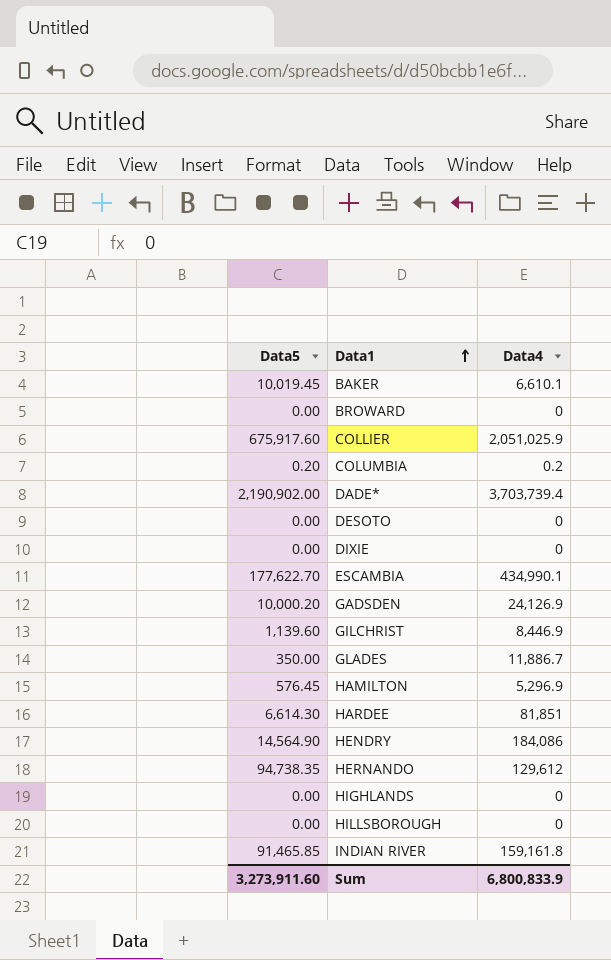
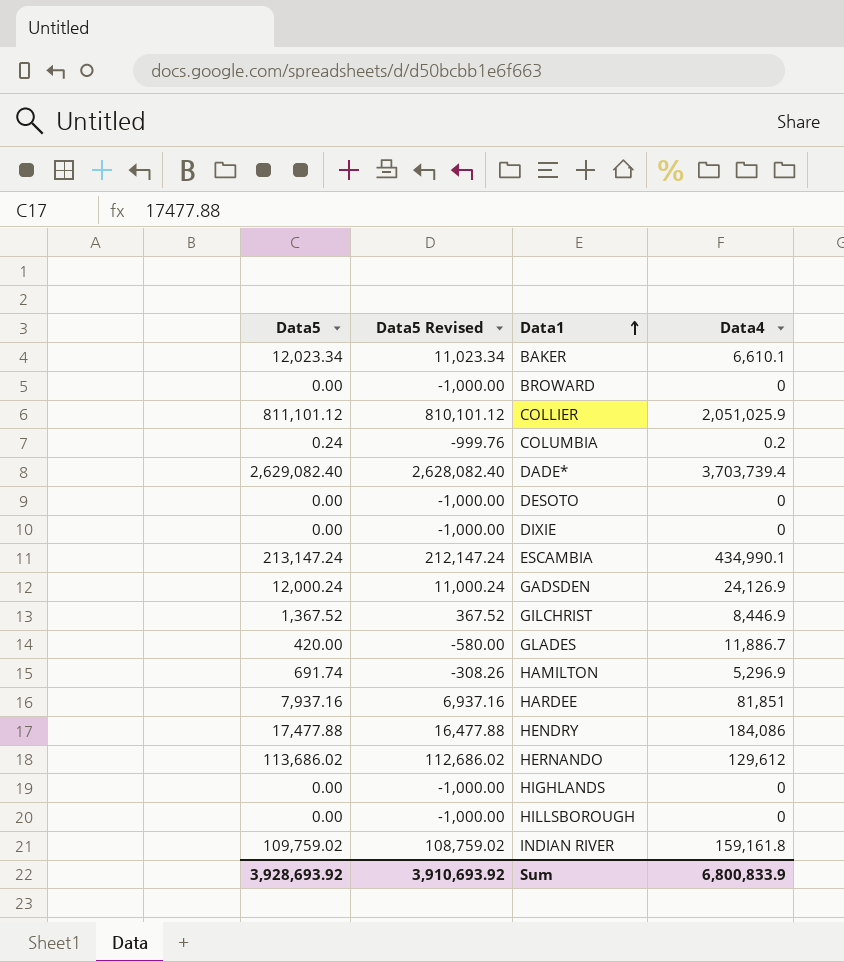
column Data5 Revised | formula: none -> [Data5] - 1000
BAKER | Data5: 10,019.45 -> 12,023.34
COLLIER | Data5: 675,917.60 -> 811,101.12
COLUMBIA | Data5: 0.20 -> 0.24
DADE* | Data5: 2,190,902.00 -> 2,629,082.40
ESCAMBIA | Data5: 177,622.70 -> 213,147.24
GADSDEN | Data5: 10,000.20 -> 12,000.24
GILCHRIST | Data5: 1,139.60 -> 1,367.52
GLADES | Data5: 350.00 -> 420.00
HAMILTON | Data5: 576.45 -> 691.74
HARDEE | Data5: 6,614.30 -> 7,937.16
HENDRY | Data5: 14,564.90 -> 17,477.88
HERNANDO | Data5: 94,738.35 -> 113,686.02
INDIAN RIVER | Data5: 91,465.85 -> 109,759.02
Sum | Data5: 3,273,911.60 -> 3,928,693.92

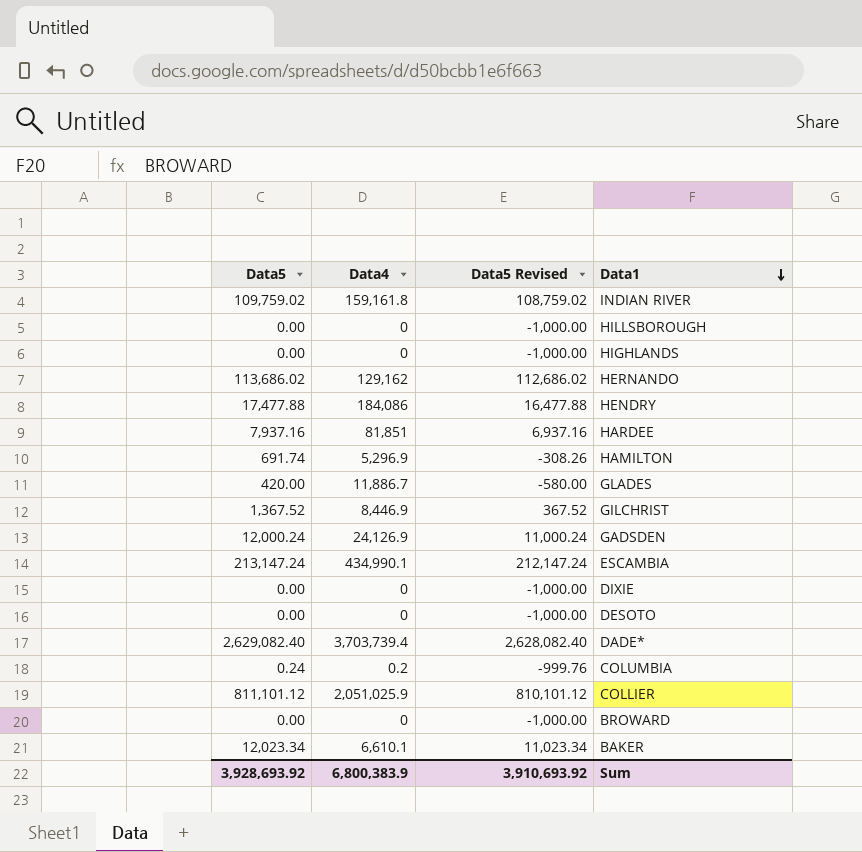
row order: Data1 ascending -> Data1 descending
column Data4 | position: 4 -> 2
HERNANDO | Data4: 129,612 -> 129,162
Sum | Data4: 6,800,833.9 -> 6,800,383.9

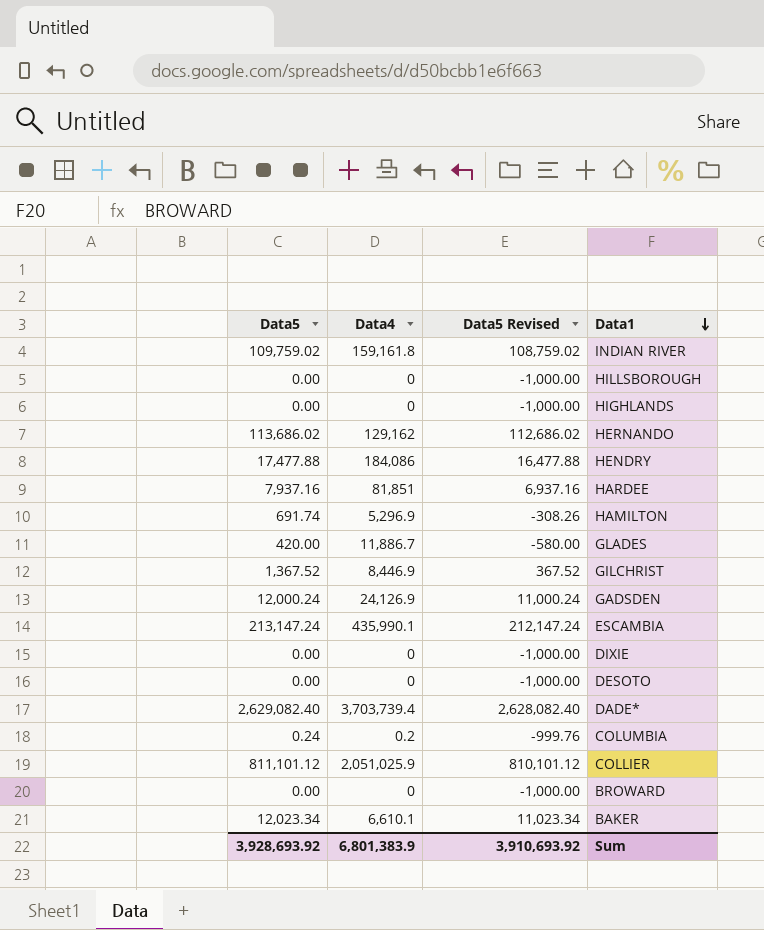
ESCAMBIA | Data4: 434,990.1 -> 435,990.1
Sum | Data4: 6,800,383.9 -> 6,801,383.9

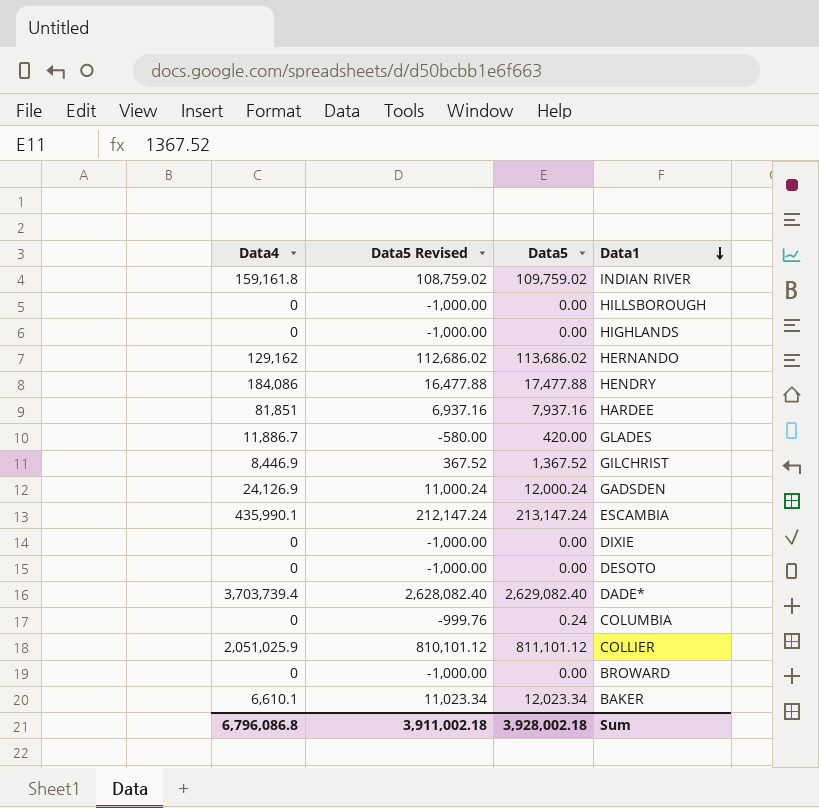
column Data5 | position: 1 -> 3
row HAMILTON: 691.74 | 5,296.9 | -308.26 -> none
COLUMBIA | Data4: 0.2 -> 0
Sum | Data4: 6,801,383.9 -> 6,796,086.8
Sum | Data5 Revised: 3,910,693.92 -> 3,911,002.18
Sum | Data5: 3,928,693.92 -> 3,928,002.18

